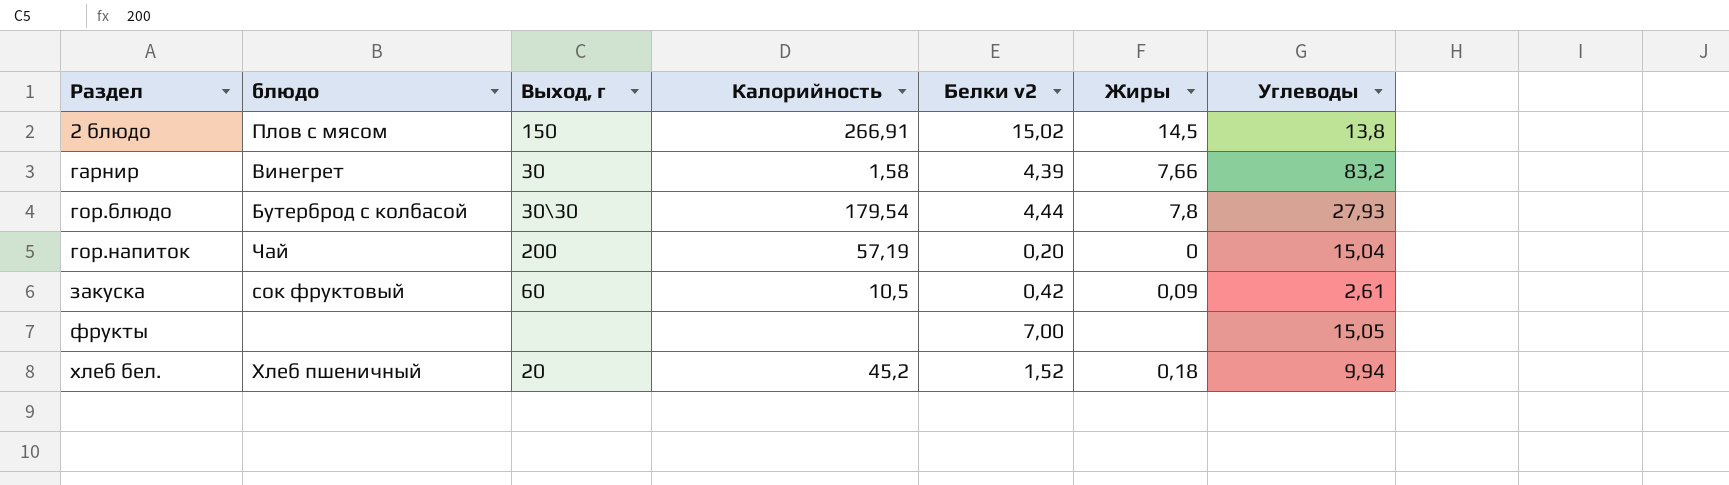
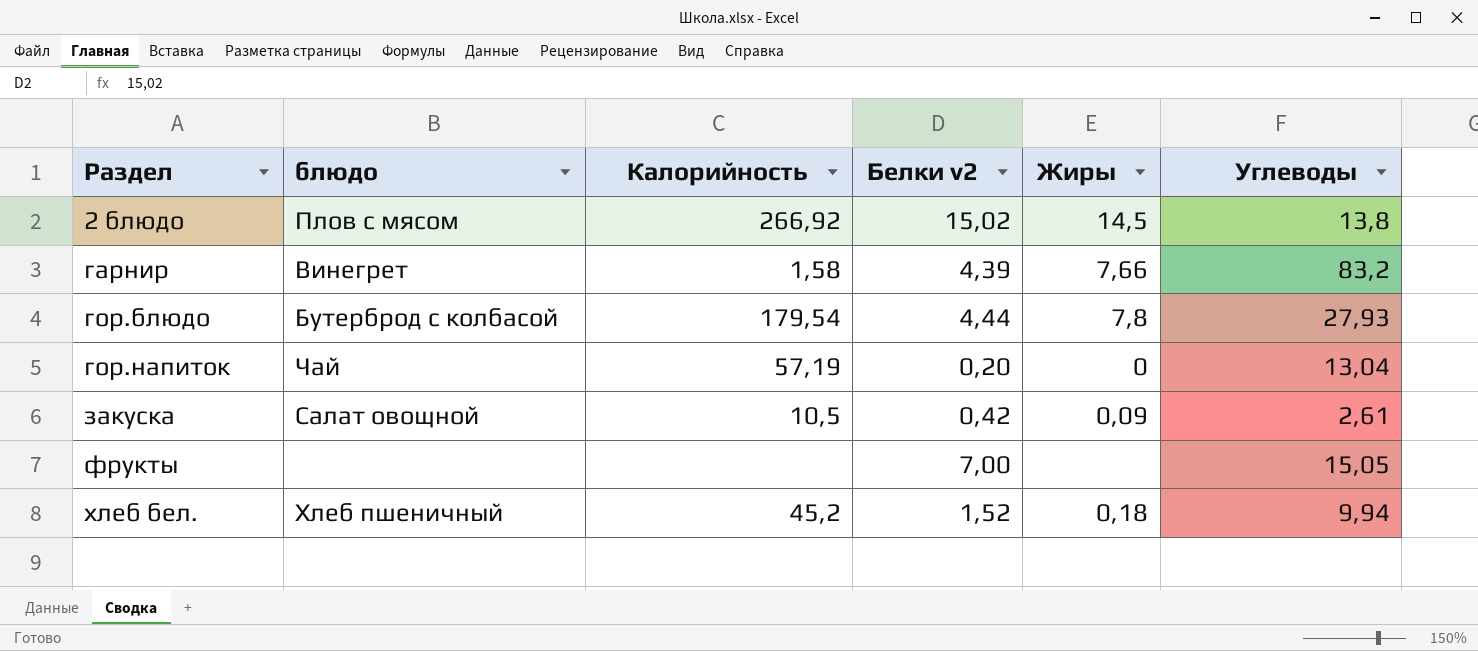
column Выход, г | position: 3 -> none
2 блюдо | Калорийность: 266,91 -> 266,92
гор.напиток | Углеводы: 15,04 -> 13,04
закуска | блюдо: сок фруктовый -> Салат овощной

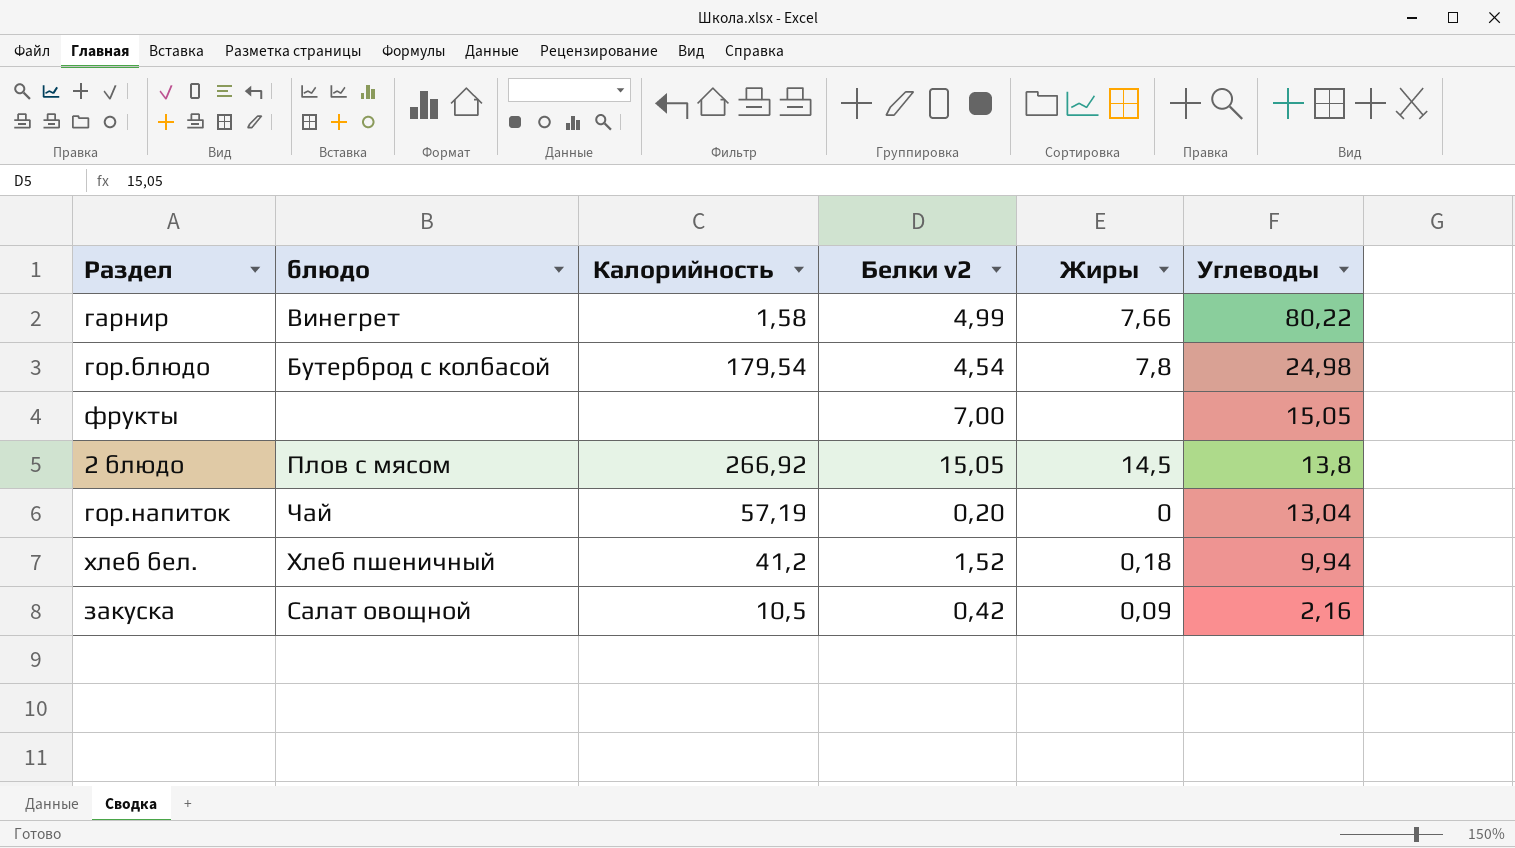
row order: Раздел ascending -> Углеводы descending
гарнир | Белки v2: 4,39 -> 4,99
гарнир | Углеводы: 83,2 -> 80,22
гор.блюдо | Белки v2: 4,44 -> 4,54
гор.блюдо | Углеводы: 27,93 -> 24,98
2 блюдо | Белки v2: 15,02 -> 15,05
хлеб бел. | Калорийность: 45,2 -> 41,2
закуска | Углеводы: 2,61 -> 2,16

